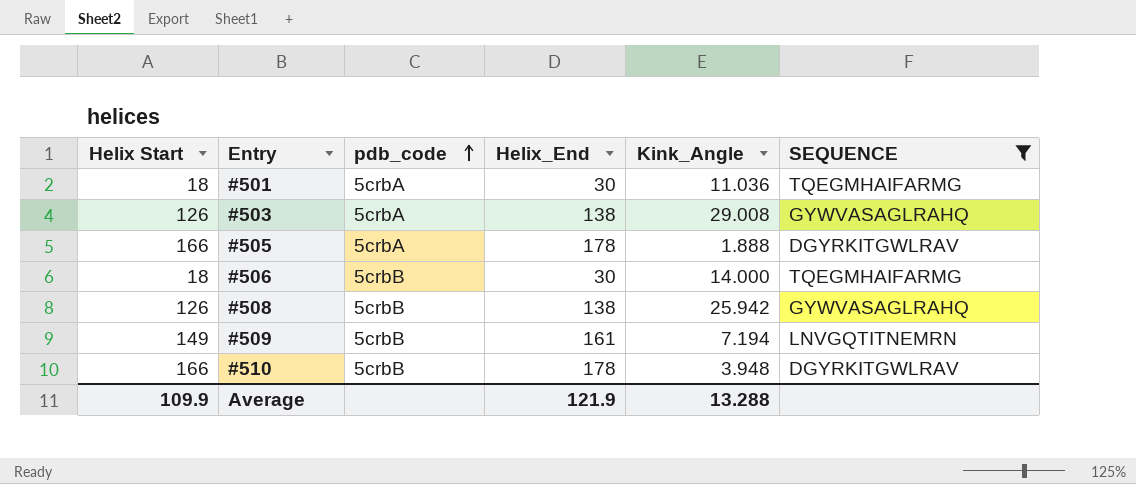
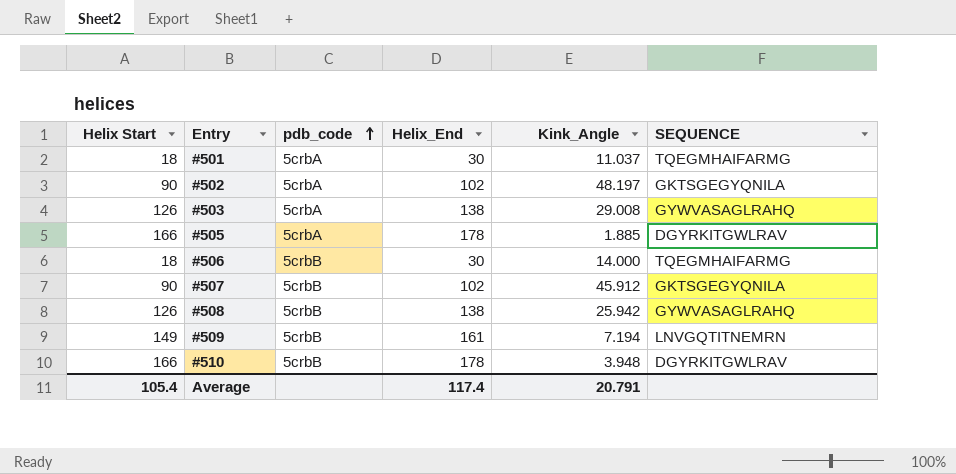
filter: SEQUENCE != GKTSGEGYQNILA -> none
#501 | Kink_Angle: 11.036 -> 11.037
#505 | Kink_Angle: 1.888 -> 1.885
Average | Helix Start: 109.9 -> 105.4
Average | Helix_End: 121.9 -> 117.4
Average | Kink_Angle: 13.288 -> 20.791

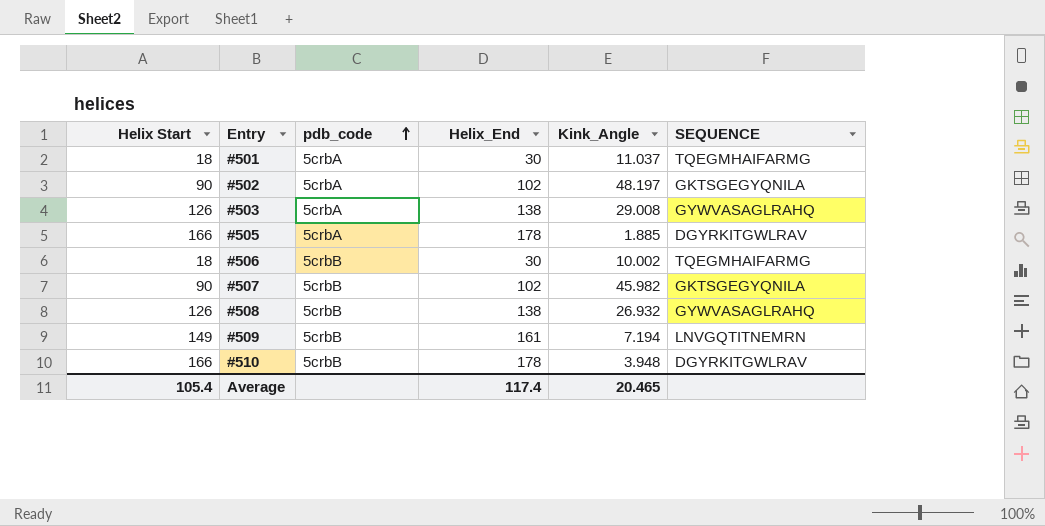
#506 | Kink_Angle: 14.000 -> 10.002
#507 | Kink_Angle: 45.912 -> 45.982
#508 | Kink_Angle: 25.942 -> 26.932
Average | Kink_Angle: 20.791 -> 20.465

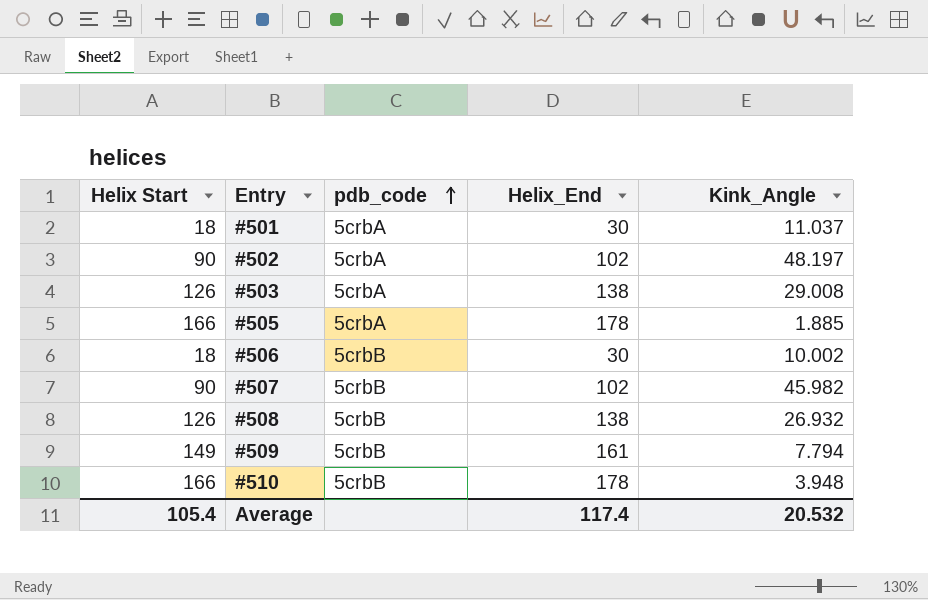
column SEQUENCE | position: 6 -> none
#509 | Kink_Angle: 7.194 -> 7.794
Average | Kink_Angle: 20.465 -> 20.532

